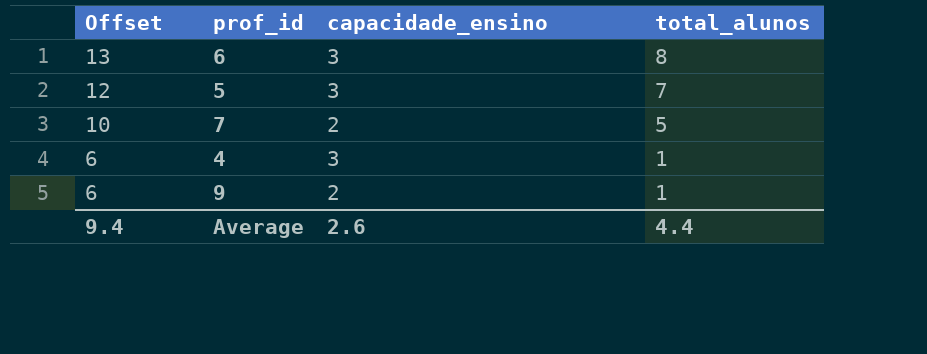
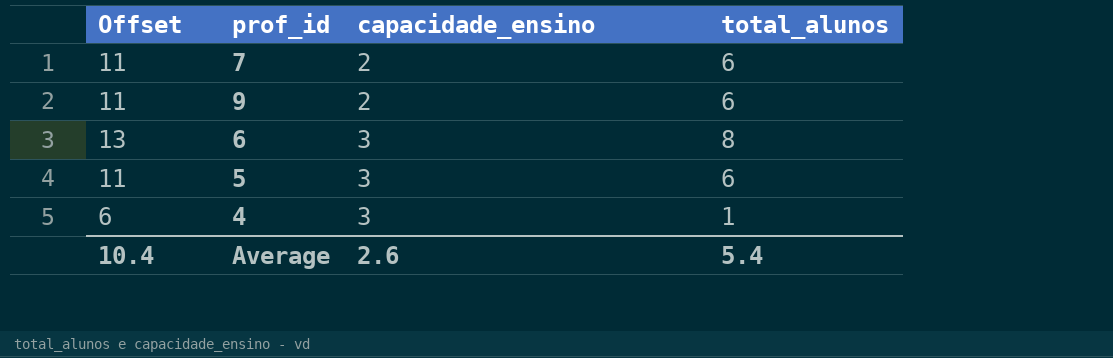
row order: Offset descending -> capacidade_ensino ascending
7 | Offset: 10 -> 11
7 | total_alunos: 5 -> 6
9 | Offset: 6 -> 11
9 | total_alunos: 1 -> 6
5 | Offset: 12 -> 11
5 | total_alunos: 7 -> 6
Average | Offset: 9.4 -> 10.4
Average | total_alunos: 4.4 -> 5.4

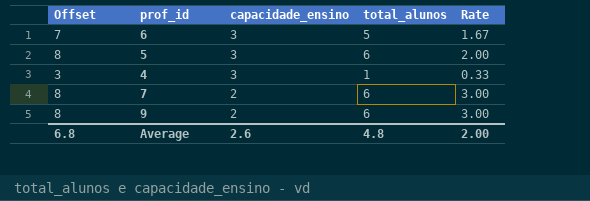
row order: capacidade_ensino ascending -> capacidade_ensino descending
column Offset | formula: [total_alunos] + 5 -> [total_alunos] + 2
column Rate | formula: none -> [total_alunos] / [capacidade_ensino]
6 | total_alunos: 8 -> 5
Average | Offset: 10.4 -> 6.8
Average | total_alunos: 5.4 -> 4.8

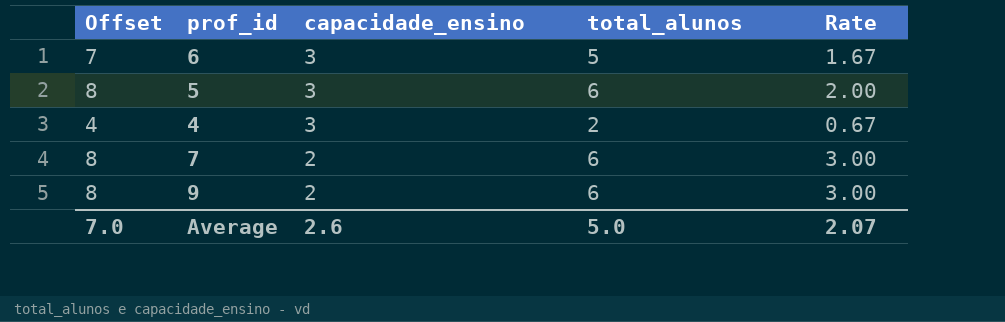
4 | Offset: 3 -> 4
4 | total_alunos: 1 -> 2
4 | Rate: 0.33 -> 0.67
Average | Offset: 6.8 -> 7.0
Average | total_alunos: 4.8 -> 5.0
Average | Rate: 2.00 -> 2.07

